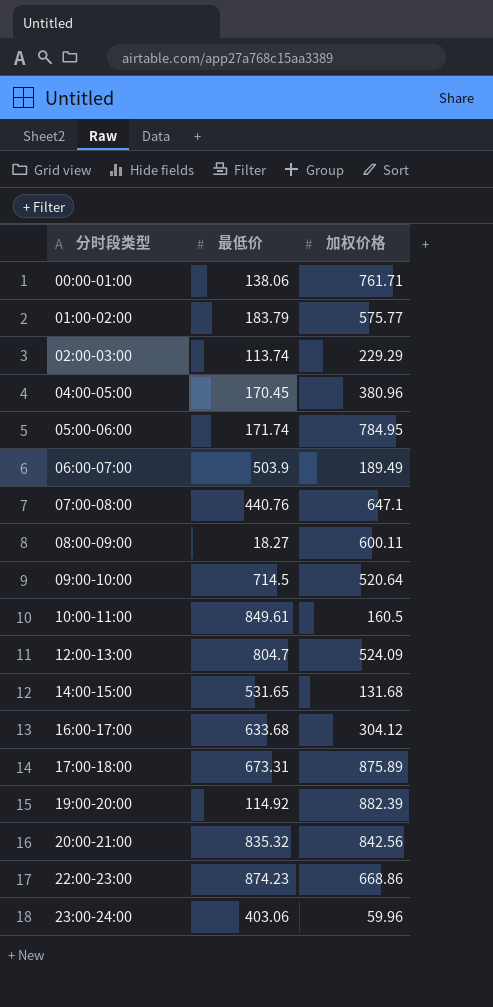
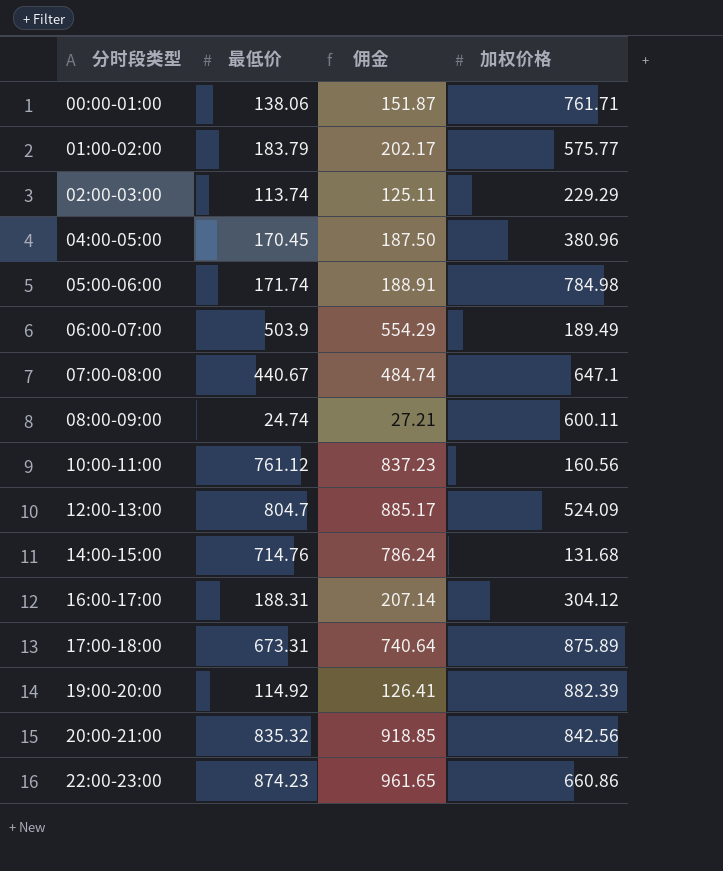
column 佣金 | formula: none -> [最低价] * 1.1
row 09:00-10:00: 714.5 | 520.64 -> none
row 23:00-24:00: 403.06 | 59.96 -> none
05:00-06:00 | 加权价格: 784.95 -> 784.98
07:00-08:00 | 最低价: 440.76 -> 440.67
08:00-09:00 | 最低价: 18.27 -> 24.74
10:00-11:00 | 最低价: 849.61 -> 761.12
10:00-11:00 | 加权价格: 160.5 -> 160.56
14:00-15:00 | 最低价: 531.65 -> 714.76
16:00-17:00 | 最低价: 633.68 -> 188.31
22:00-23:00 | 加权价格: 668.86 -> 660.86

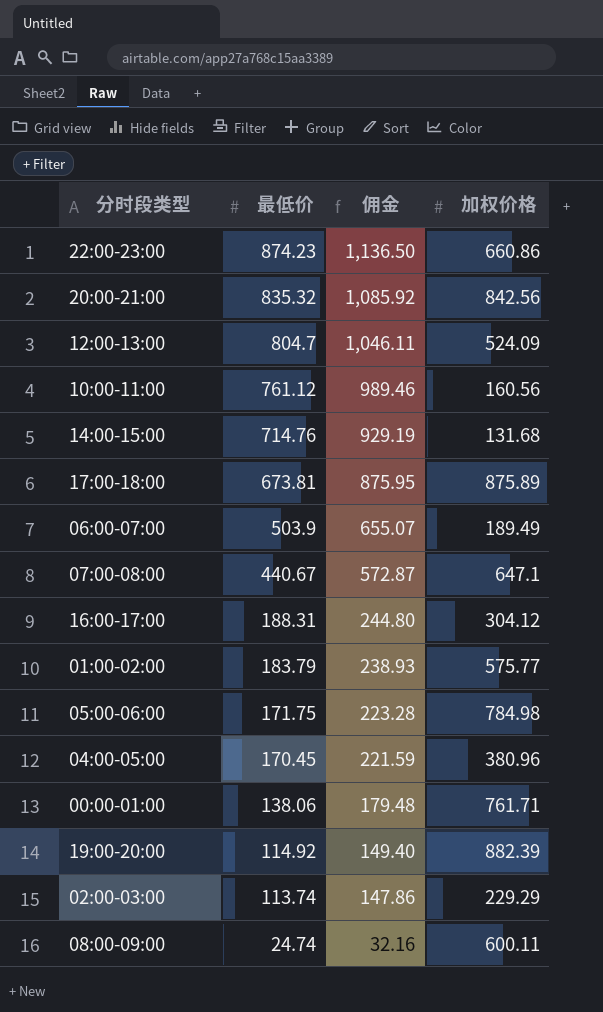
row order: 分时段类型 ascending -> 最低价 descending
column 佣金 | formula: [最低价] * 1.1 -> [最低价] * 1.3
17:00-18:00 | 最低价: 673.31 -> 673.81
05:00-06:00 | 最低价: 171.74 -> 171.75

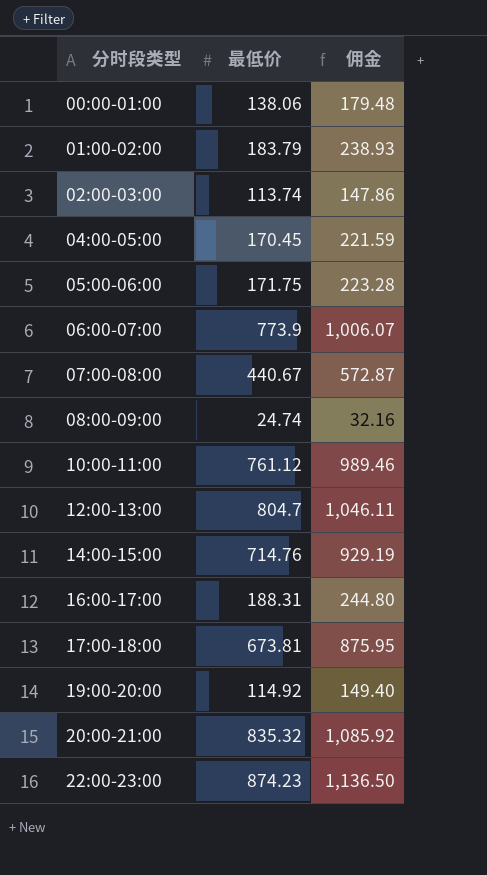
row order: 最低价 descending -> 分时段类型 ascending
column 加权价格 | position: 4 -> none
06:00-07:00 | 最低价: 503.9 -> 773.9
06:00-07:00 | 佣金: 655.07 -> 1,006.07

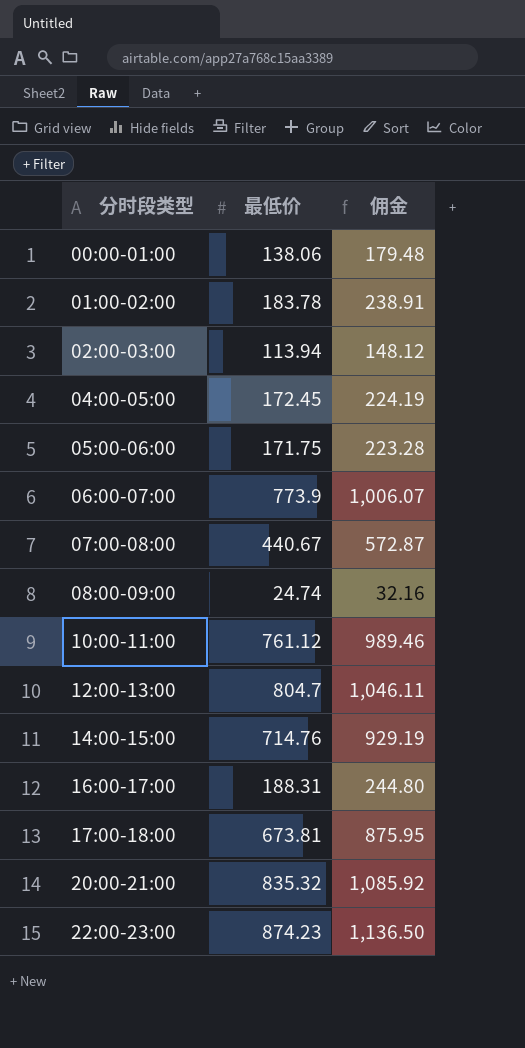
row 19:00-20:00: 114.92 | 149.40 -> none
01:00-02:00 | 最低价: 183.79 -> 183.78
01:00-02:00 | 佣金: 238.93 -> 238.91
02:00-03:00 | 最低价: 113.74 -> 113.94
02:00-03:00 | 佣金: 147.86 -> 148.12
04:00-05:00 | 最低价: 170.45 -> 172.45
04:00-05:00 | 佣金: 221.59 -> 224.19

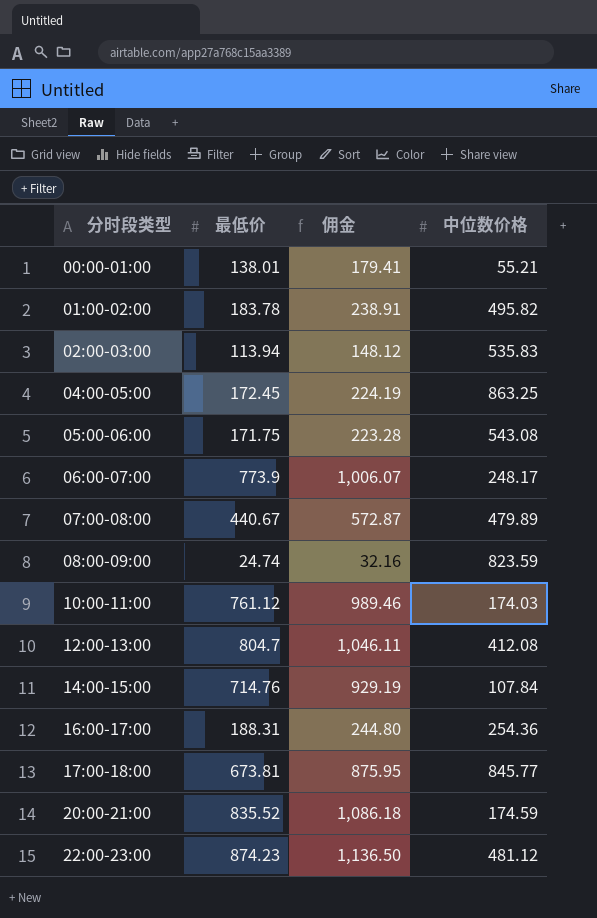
column 中位数价格 | position: none -> 4
00:00-01:00 | 最低价: 138.06 -> 138.01
00:00-01:00 | 佣金: 179.48 -> 179.41
20:00-21:00 | 最低价: 835.32 -> 835.52
20:00-21:00 | 佣金: 1,085.92 -> 1,086.18

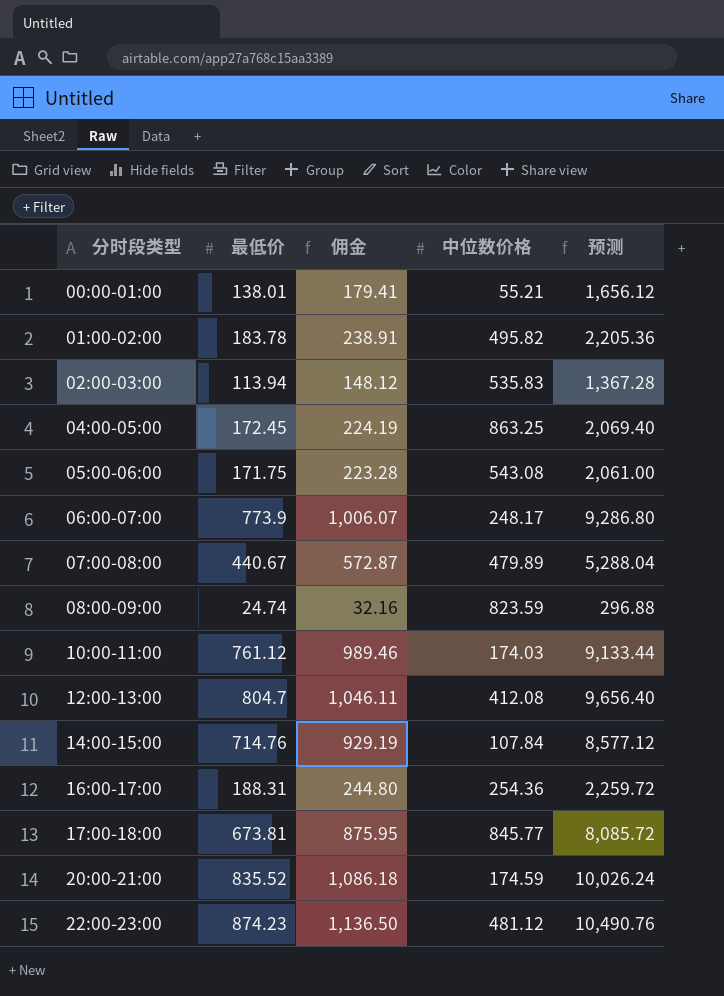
column 预测 | formula: none -> [最低价] * 12

